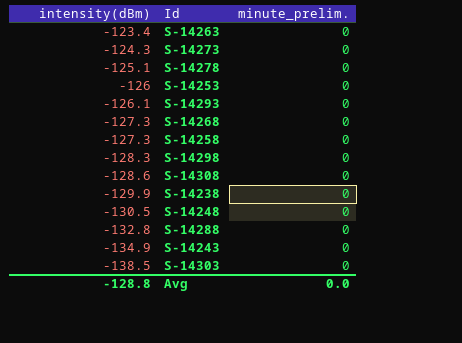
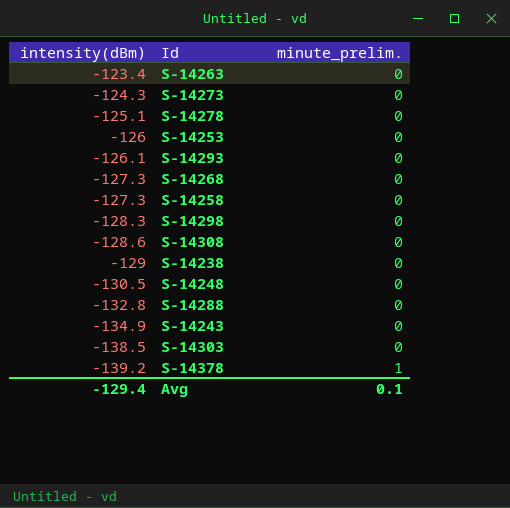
S-14238 | intensity(dBm): -129.9 -> -129
row S-14378: none -> -139.2 | 1
Avg | intensity(dBm): -128.8 -> -129.4
Avg | minute_prelim.: 0.0 -> 0.1

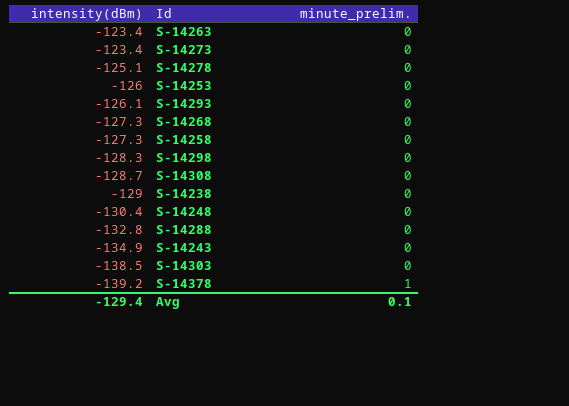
S-14273 | intensity(dBm): -124.3 -> -123.4
S-14308 | intensity(dBm): -128.6 -> -128.7
S-14248 | intensity(dBm): -130.5 -> -130.4

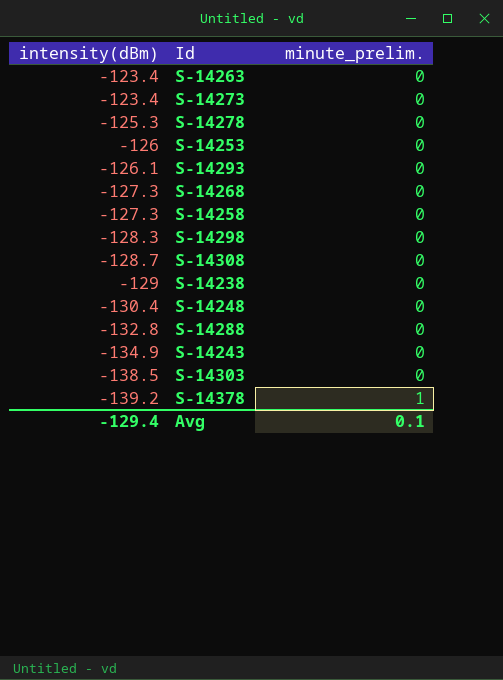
S-14278 | intensity(dBm): -125.1 -> -125.3

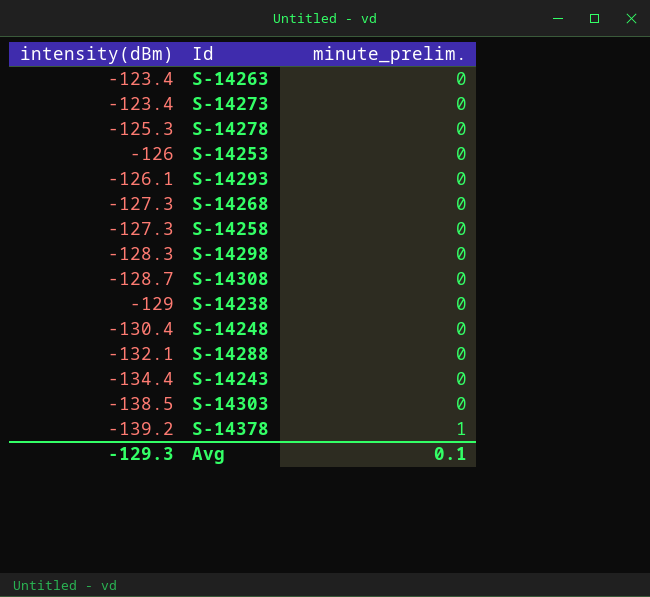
S-14288 | intensity(dBm): -132.8 -> -132.1
S-14243 | intensity(dBm): -134.9 -> -134.4
Avg | intensity(dBm): -129.4 -> -129.3

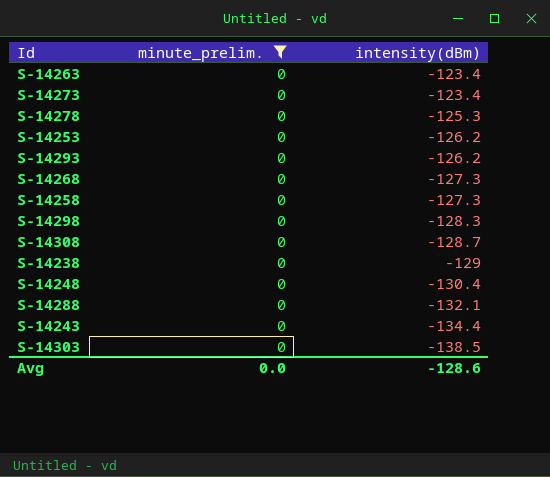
filter: none -> minute_prelim. = 0
column intensity(dBm) | position: 1 -> 3
S-14253 | intensity(dBm): -126 -> -126.2
S-14293 | intensity(dBm): -126.1 -> -126.2
Avg | minute_prelim.: 0.1 -> 0.0
Avg | intensity(dBm): -129.3 -> -128.6

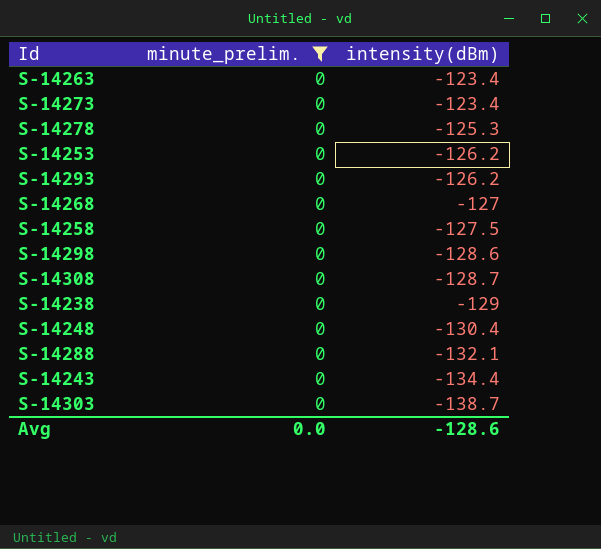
S-14268 | intensity(dBm): -127.3 -> -127
S-14258 | intensity(dBm): -127.3 -> -127.5
S-14298 | intensity(dBm): -128.3 -> -128.6
S-14303 | intensity(dBm): -138.5 -> -138.7

